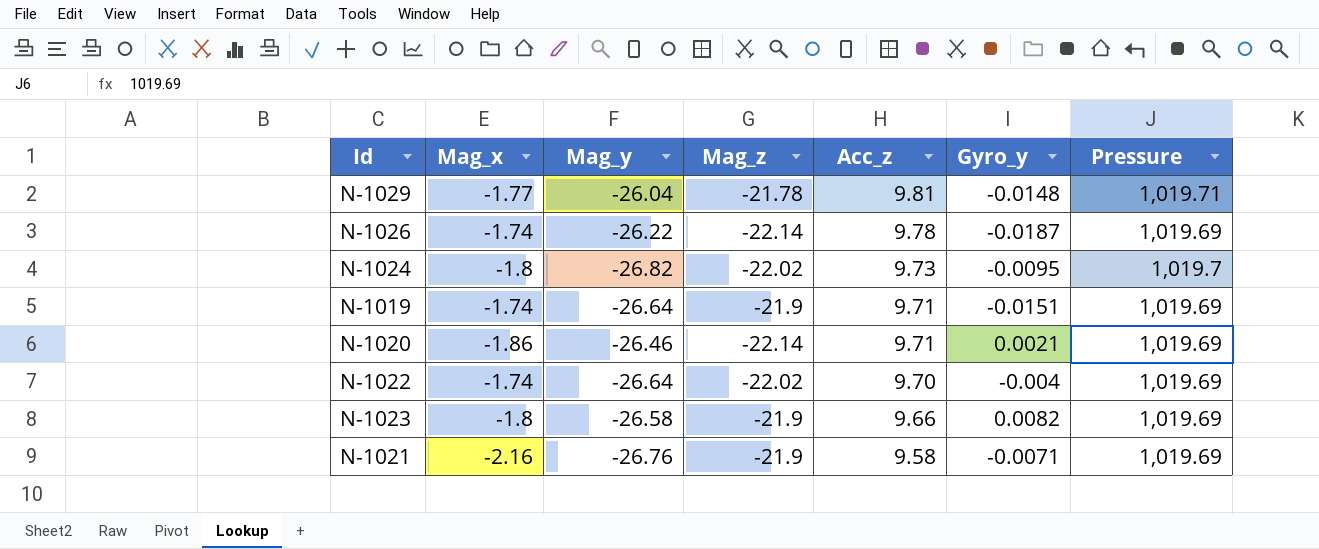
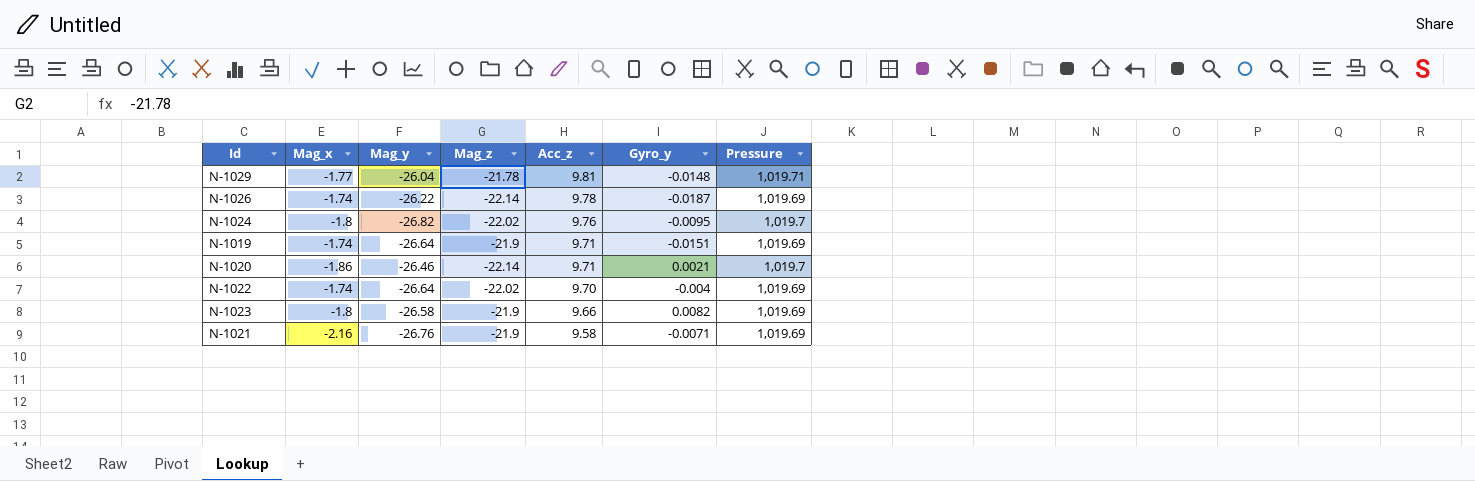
N-1024 | Acc_z: 9.73 -> 9.76
N-1020 | Pressure: 1,019.69 -> 1,019.7

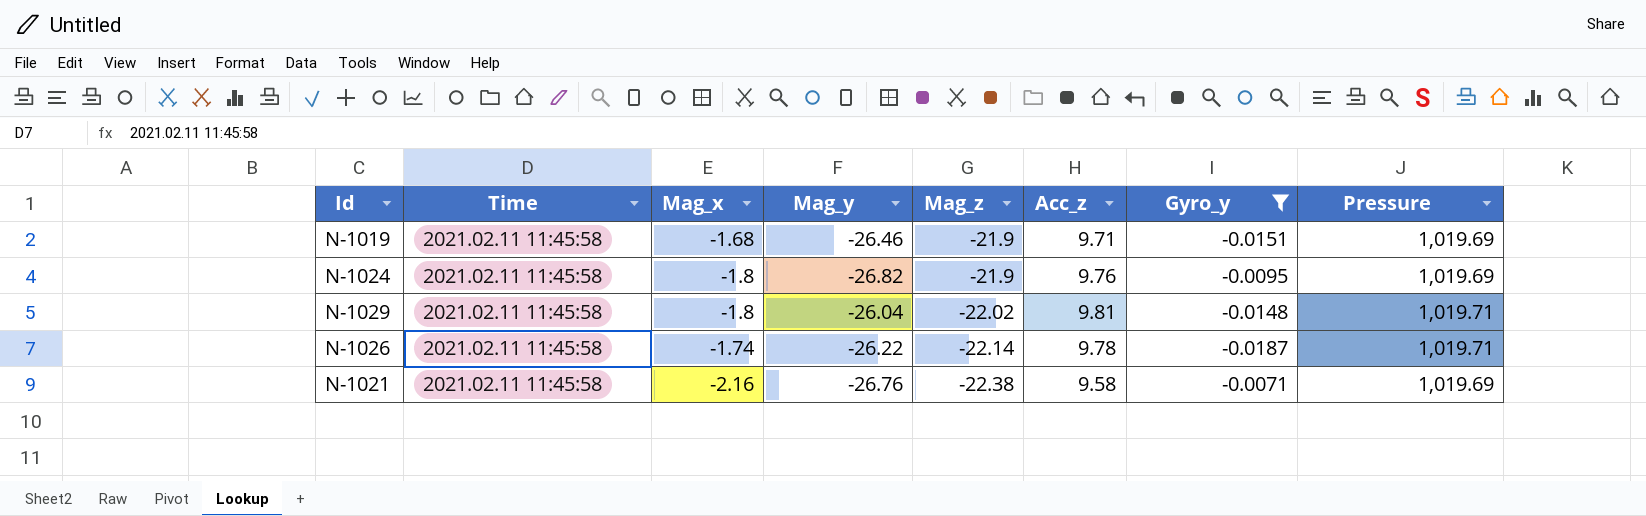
filter: none -> Gyro_y <= -0.0071
row order: Acc_z descending -> Mag_z descending
column Time | position: none -> 2
N-1019 | Mag_x: -1.74 -> -1.68
N-1019 | Mag_y: -26.64 -> -26.46
N-1024 | Mag_z: -22.02 -> -21.9
N-1024 | Pressure: 1,019.7 -> 1,019.69
N-1029 | Mag_x: -1.77 -> -1.8
N-1029 | Mag_z: -21.78 -> -22.02
N-1026 | Pressure: 1,019.69 -> 1,019.71
N-1021 | Mag_z: -21.9 -> -22.38

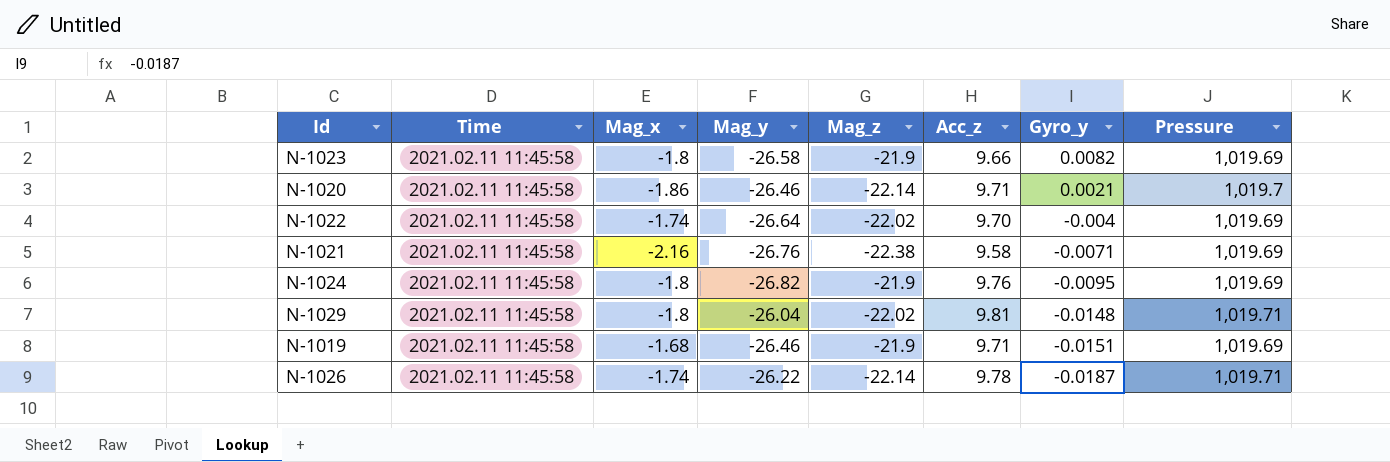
filter: Gyro_y <= -0.0071 -> none
row order: Mag_z descending -> Gyro_y descending

